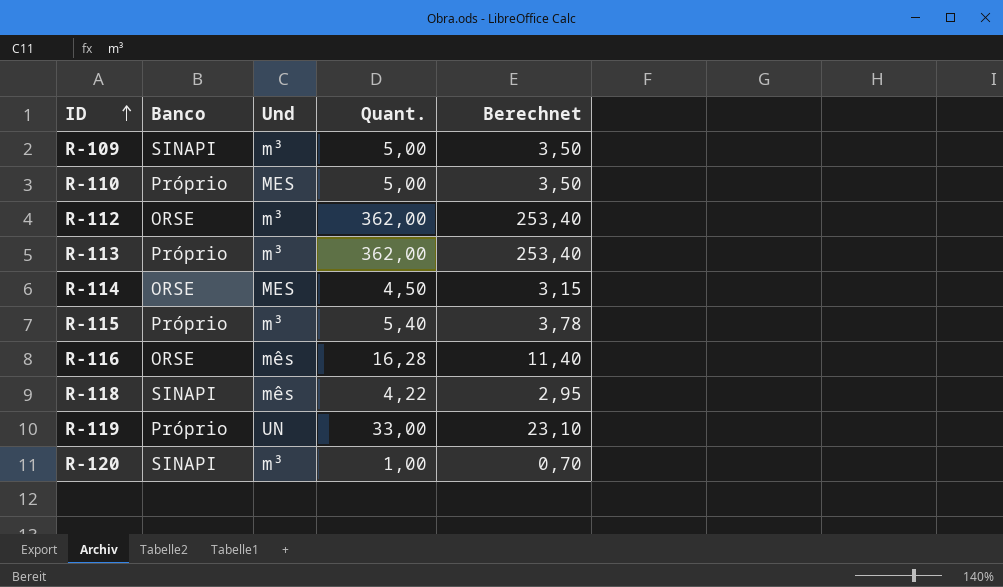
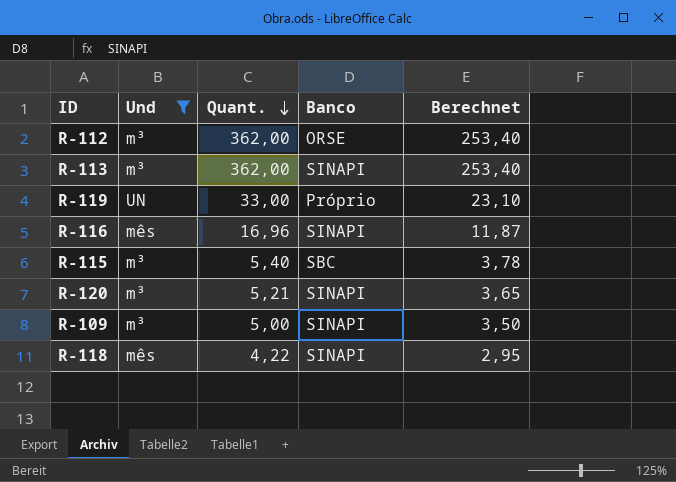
filter: none -> Und != MES
row order: ID ascending -> Quant. descending
column Banco | position: 2 -> 4
R-113 | Banco: Próprio -> SINAPI
R-116 | Quant.: 16,28 -> 16,96
R-116 | Banco: ORSE -> SINAPI
R-116 | Berechnet: 11,40 -> 11,87
R-115 | Banco: Próprio -> SBC
R-120 | Quant.: 1,00 -> 5,21
R-120 | Berechnet: 0,70 -> 3,65

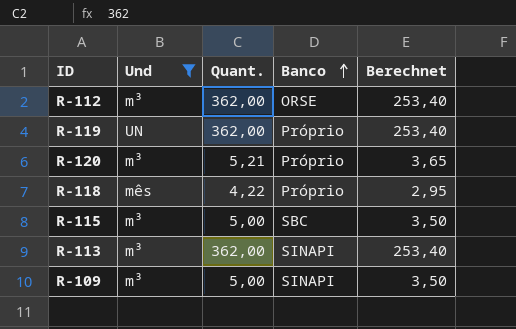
row order: Quant. descending -> Banco ascending
row R-116: mês | 16,96 | SINAPI | 11,87 -> none
R-119 | Quant.: 33,00 -> 362,00
R-119 | Berechnet: 23,10 -> 253,40
R-120 | Banco: SINAPI -> Próprio
R-118 | Banco: SINAPI -> Próprio
R-115 | Quant.: 5,40 -> 5,00
R-115 | Berechnet: 3,78 -> 3,50

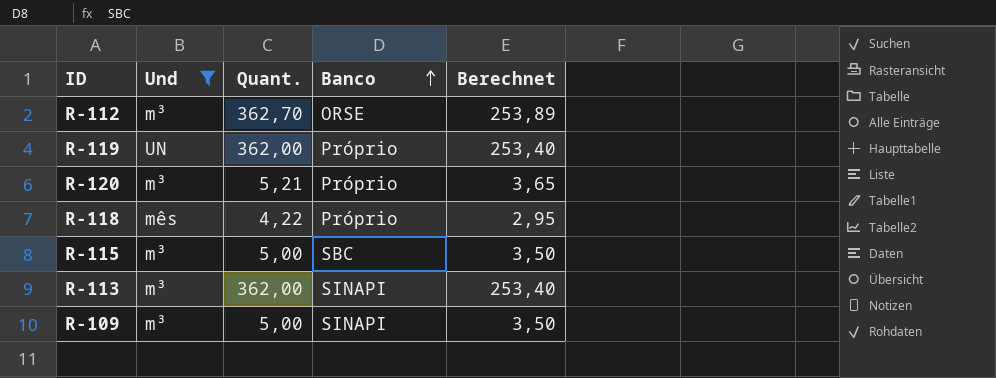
R-112 | Quant.: 362,00 -> 362,70
R-112 | Berechnet: 253,40 -> 253,89

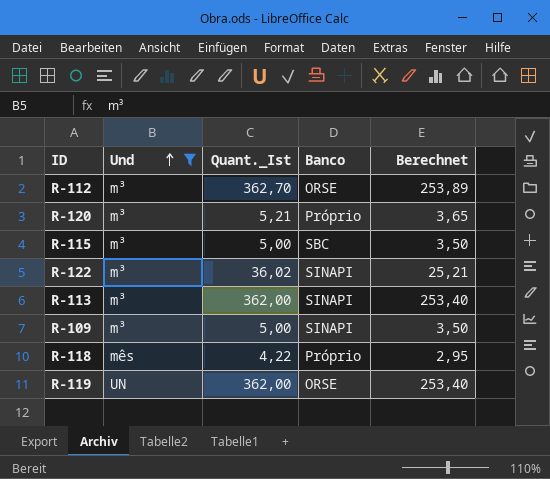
row order: Banco ascending -> Und ascending
column name: Quant. -> Quant._Ist
row R-122: none -> m³ | 36,02 | SINAPI | 25,21
R-119 | Banco: Próprio -> ORSE

